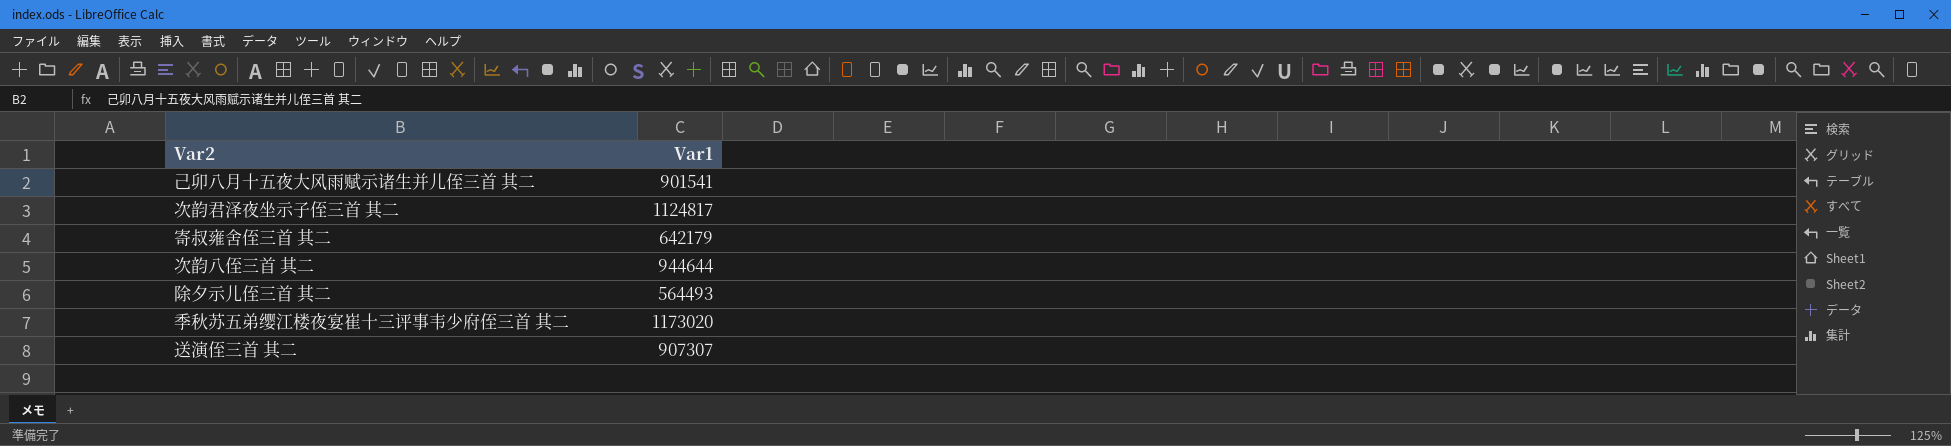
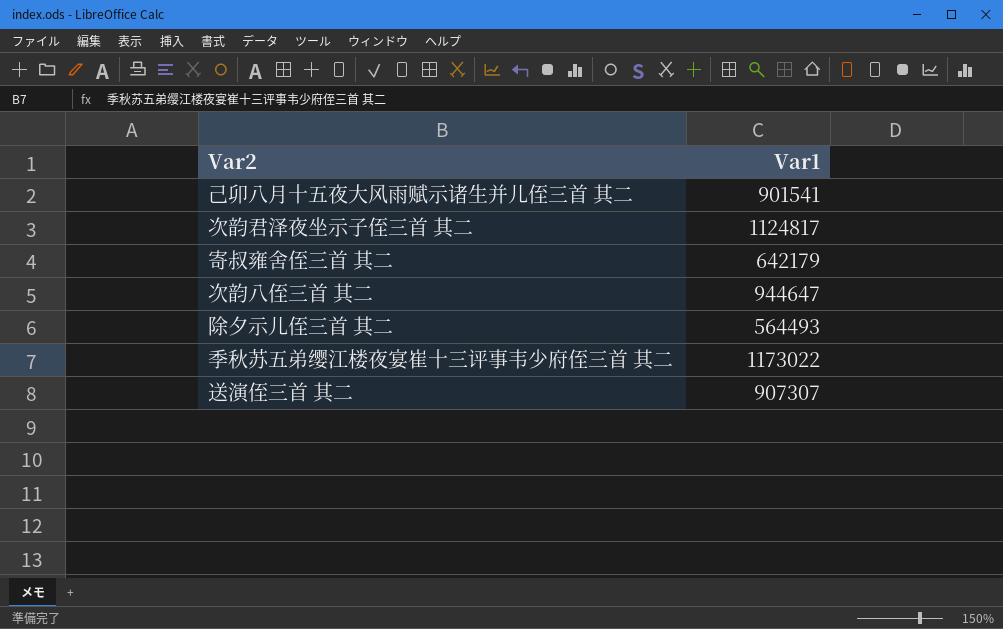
次韵八侄三首 其二 | Var1: 944644 -> 944647
季秋苏五弟缨江楼夜宴崔十三评事韦少府侄三首 其二 | Var1: 1173020 -> 1173022

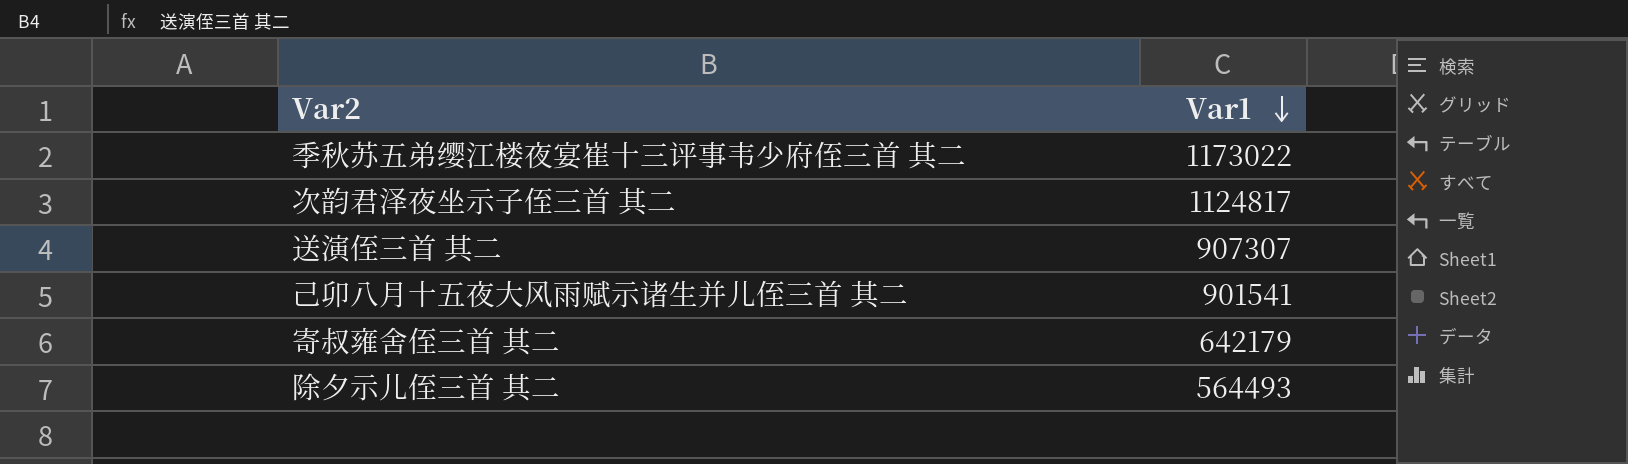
row order: none -> Var1 descending
row 次韵八侄三首 其二: 944647 -> none

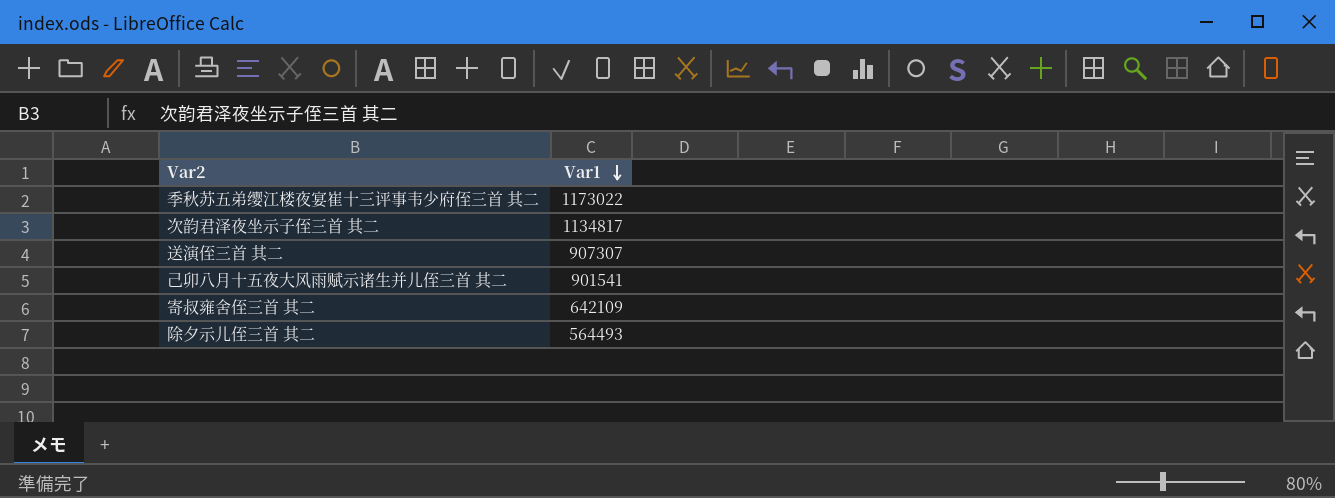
次韵君泽夜坐示子侄三首 其二 | Var1: 1124817 -> 1134817
寄叔雍舍侄三首 其二 | Var1: 642179 -> 642109

